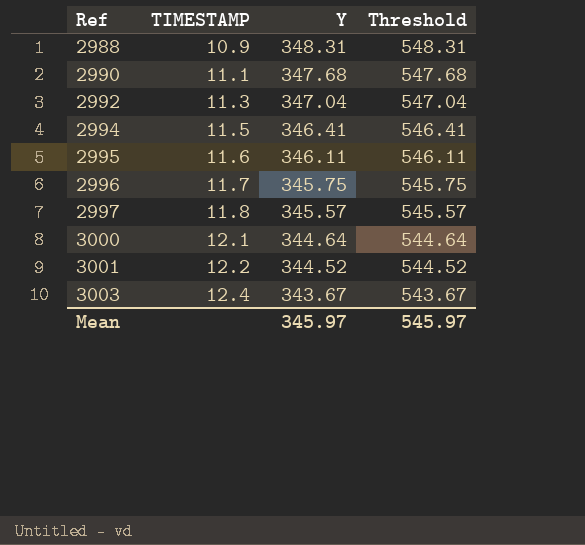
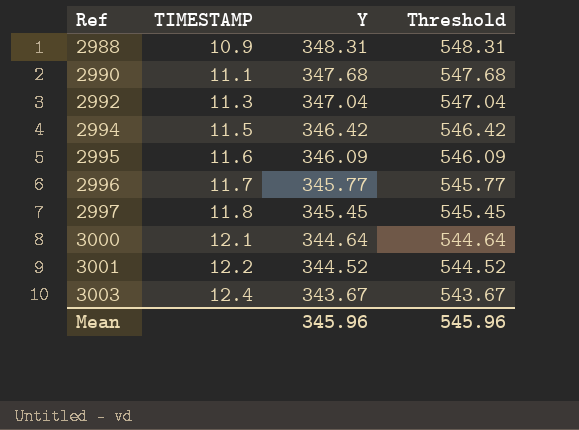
2994 | Y: 346.41 -> 346.42
2994 | Threshold: 546.41 -> 546.42
2995 | Y: 346.11 -> 346.09
2995 | Threshold: 546.11 -> 546.09
2996 | Y: 345.75 -> 345.77
2996 | Threshold: 545.75 -> 545.77
2997 | Y: 345.57 -> 345.45
2997 | Threshold: 545.57 -> 545.45
Mean | Y: 345.97 -> 345.96
Mean | Threshold: 545.97 -> 545.96

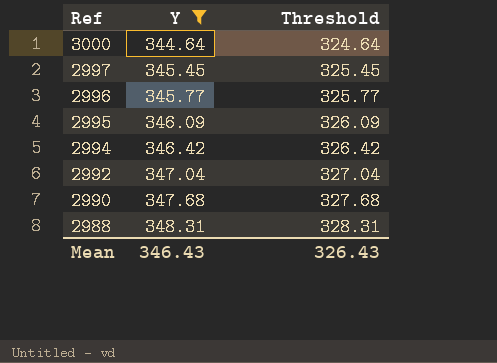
filter: none -> Y >= 344.64
row order: Ref ascending -> Ref descending
column TIMESTAMP | position: 2 -> none
column Threshold | formula: [Y] + 200 -> [Y] - 20
Mean | Y: 345.96 -> 346.43
Mean | Threshold: 545.96 -> 326.43

